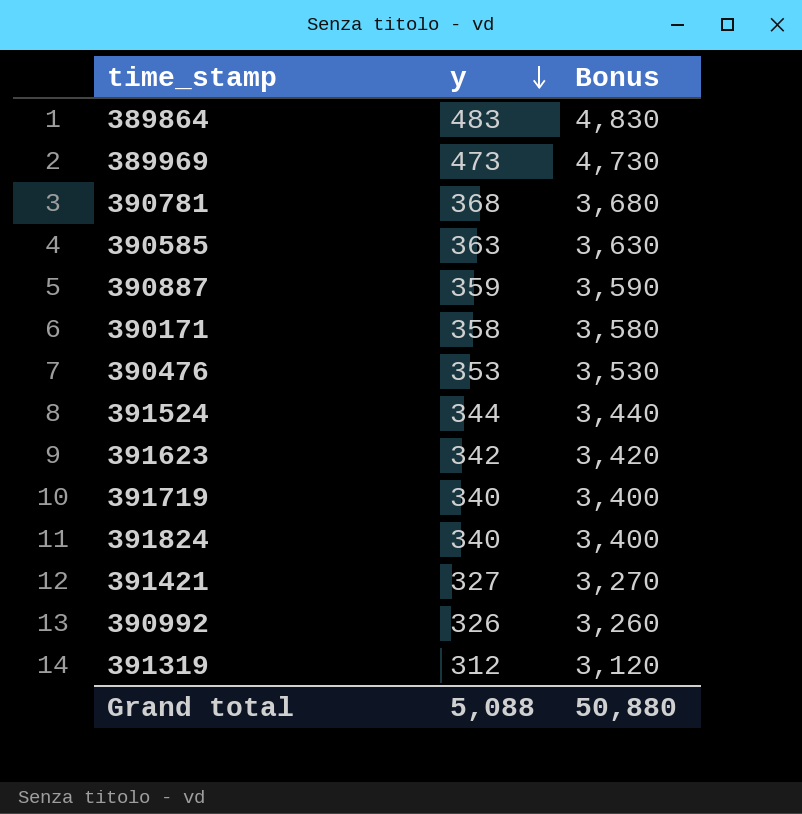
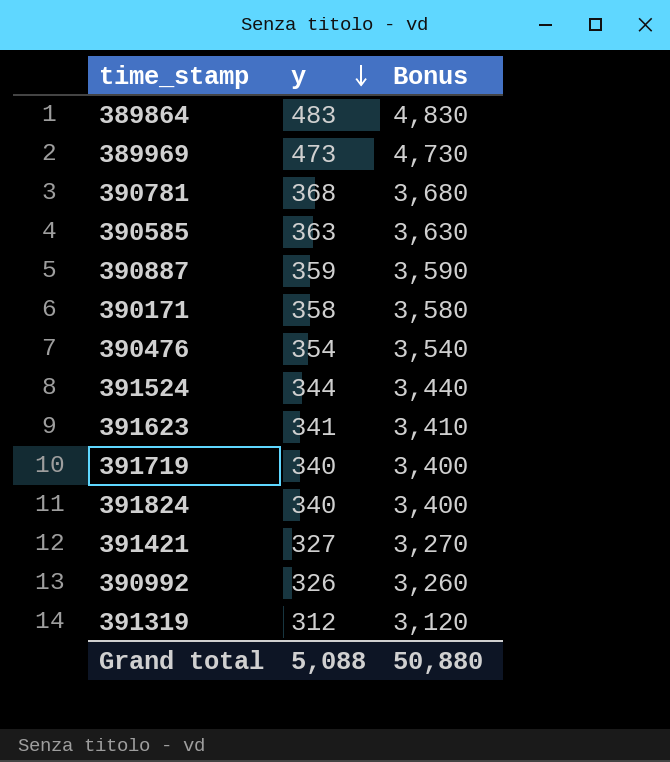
390476 | y: 353 -> 354
390476 | Bonus: 3,530 -> 3,540
391623 | y: 342 -> 341
391623 | Bonus: 3,420 -> 3,410

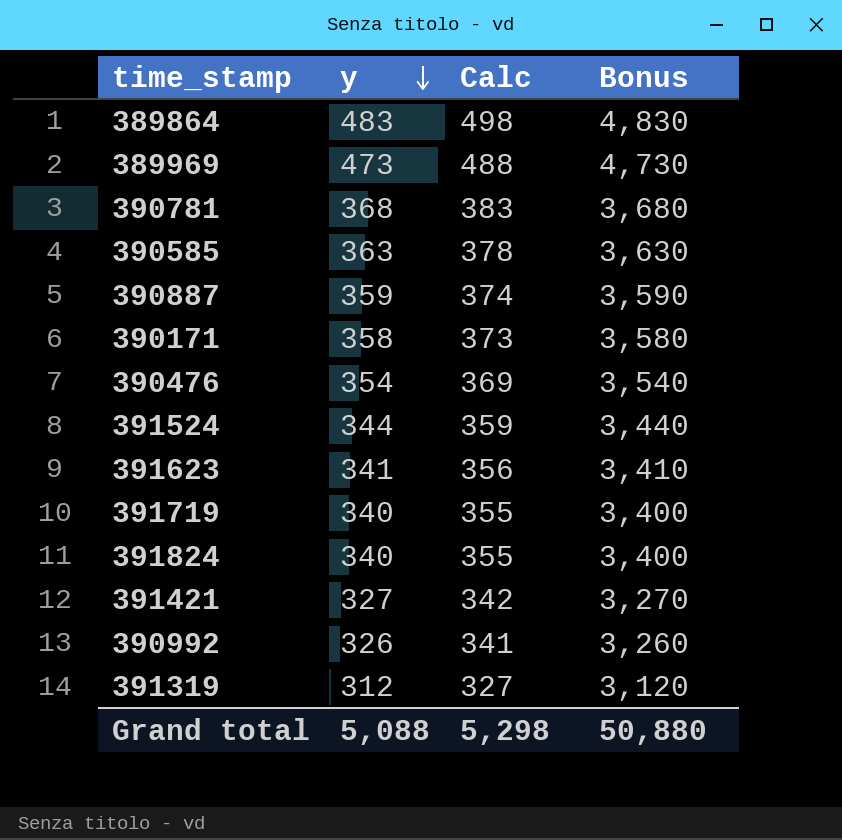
column Calc | formula: none -> [y] + 15

